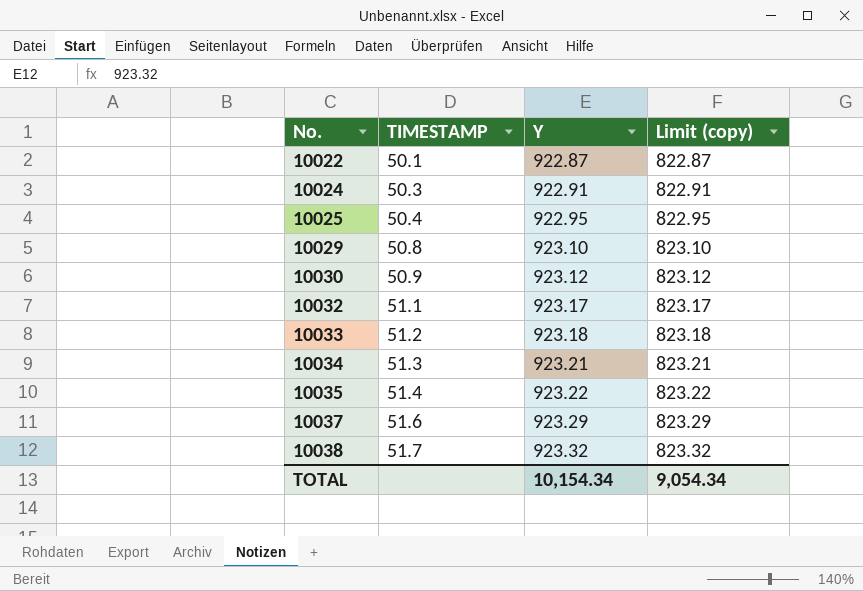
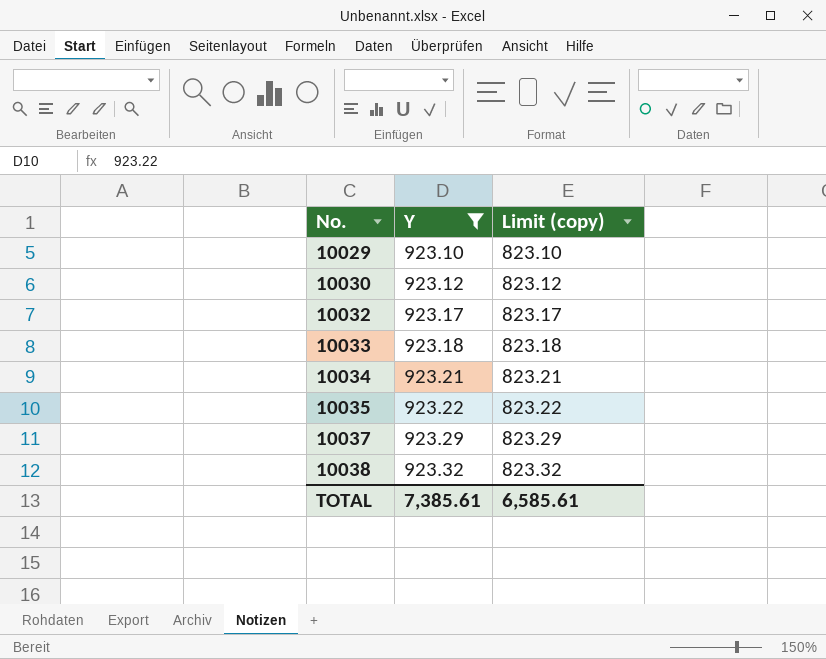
filter: none -> Y >= 923.10
column TIMESTAMP | position: 2 -> none
TOTAL | Y: 10,154.34 -> 7,385.61
TOTAL | Limit (copy): 9,054.34 -> 6,585.61

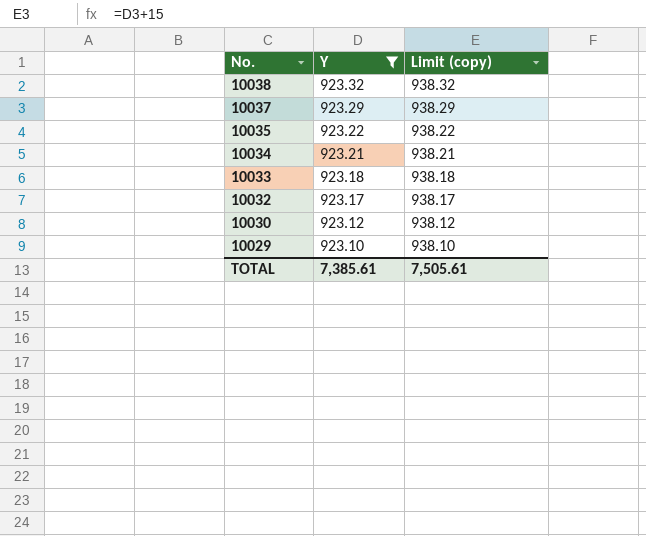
row order: No. ascending -> No. descending
column Limit (copy) | formula: [Y] - 100 -> [Y] + 15
TOTAL | Limit (copy): 6,585.61 -> 7,505.61

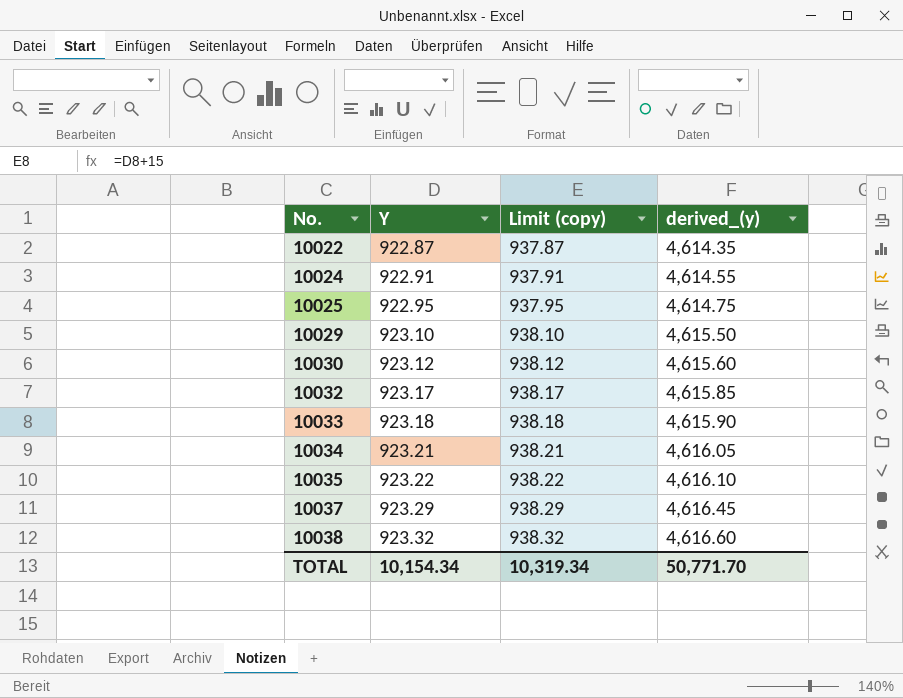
filter: Y >= 923.10 -> none
row order: No. descending -> No. ascending
column derived_(y) | formula: none -> [Y] * 5
TOTAL | Y: 7,385.61 -> 10,154.34
TOTAL | Limit (copy): 7,505.61 -> 10,319.34

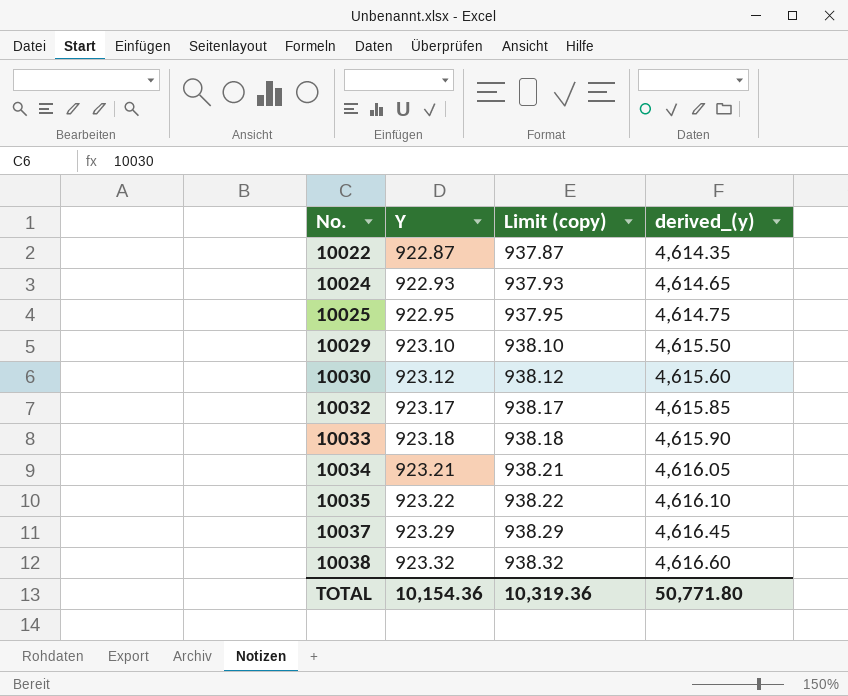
10024 | Y: 922.91 -> 922.93
10024 | Limit (copy): 937.91 -> 937.93
10024 | derived_(y): 4,614.55 -> 4,614.65
TOTAL | Y: 10,154.34 -> 10,154.36
TOTAL | Limit (copy): 10,319.34 -> 10,319.36
TOTAL | derived_(y): 50,771.70 -> 50,771.80

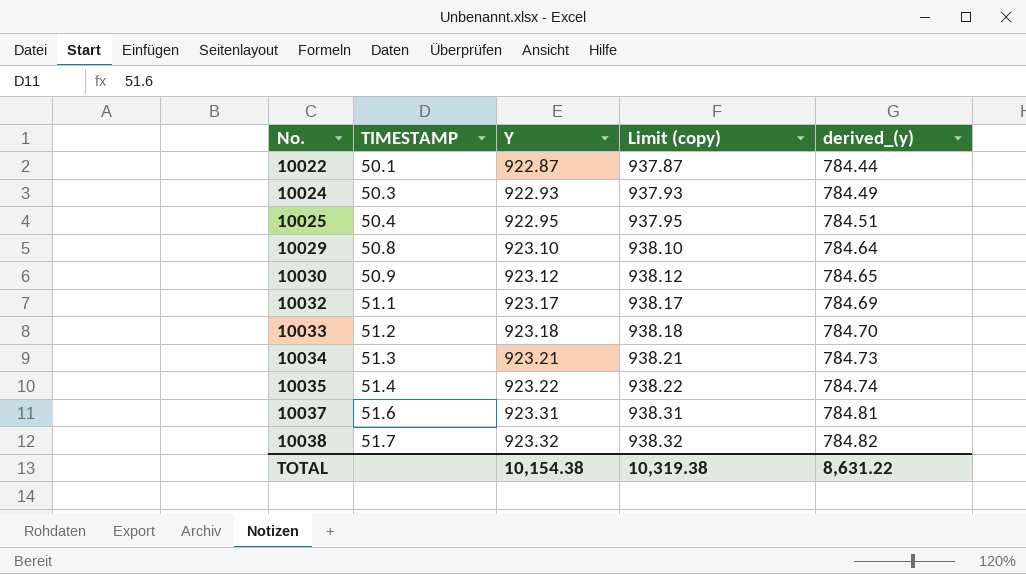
column TIMESTAMP | position: none -> 2
column derived_(y) | formula: [Y] * 5 -> [Y] * 0.85
10037 | Y: 923.29 -> 923.31
10037 | Limit (copy): 938.29 -> 938.31
TOTAL | Y: 10,154.36 -> 10,154.38
TOTAL | Limit (copy): 10,319.36 -> 10,319.38
TOTAL | derived_(y): 50,771.80 -> 8,631.22

